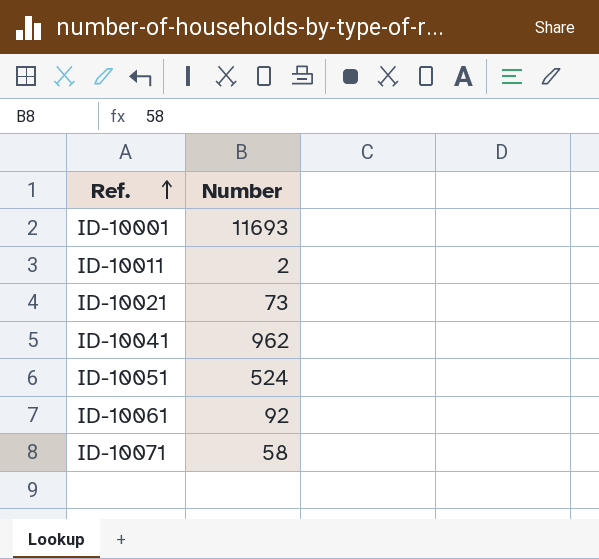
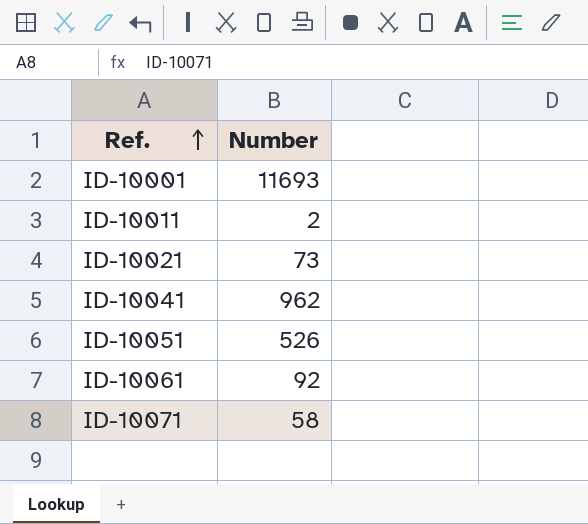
ID-10051 | Number: 524 -> 526

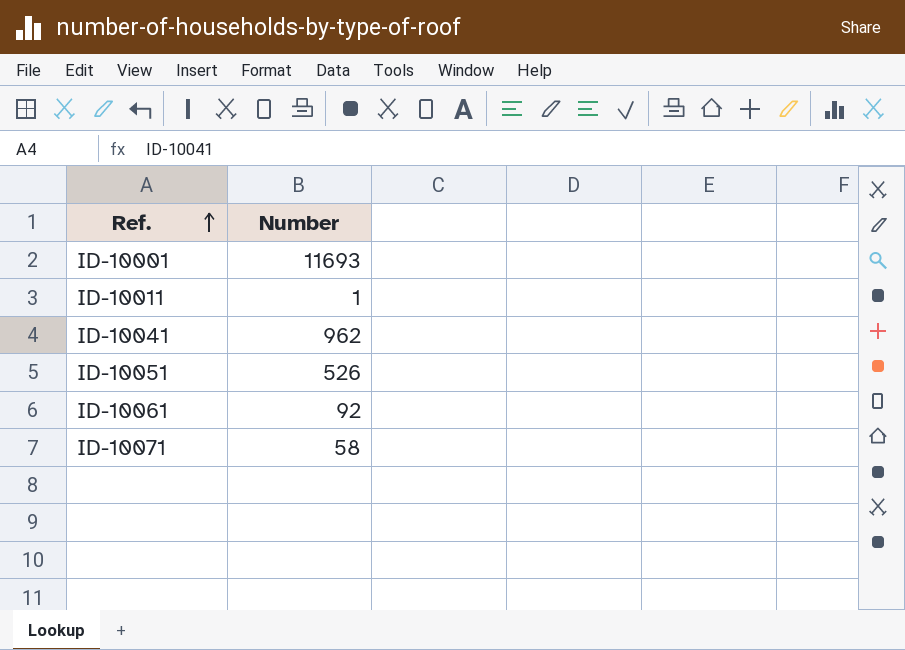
row ID-10021: 73 -> none
ID-10011 | Number: 2 -> 1

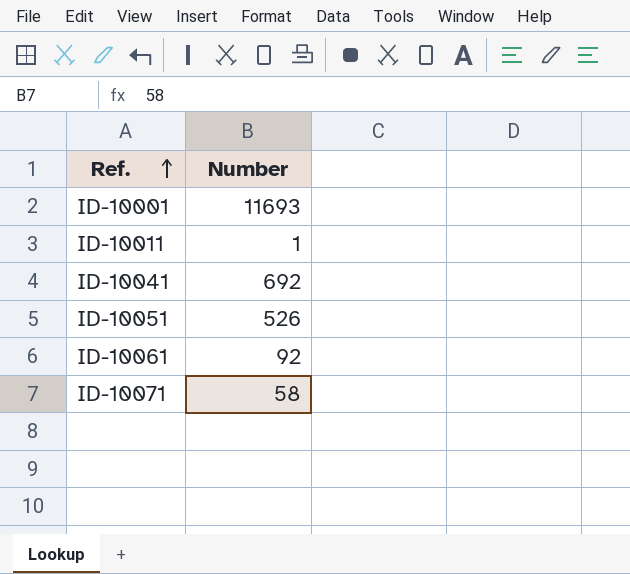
ID-10041 | Number: 962 -> 692

